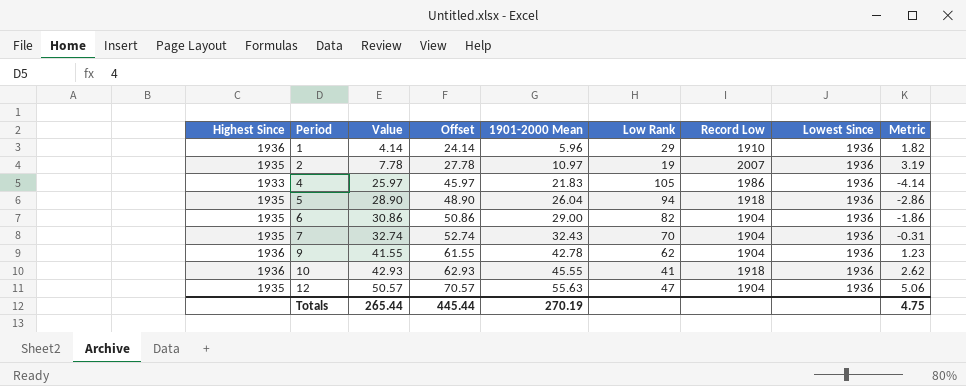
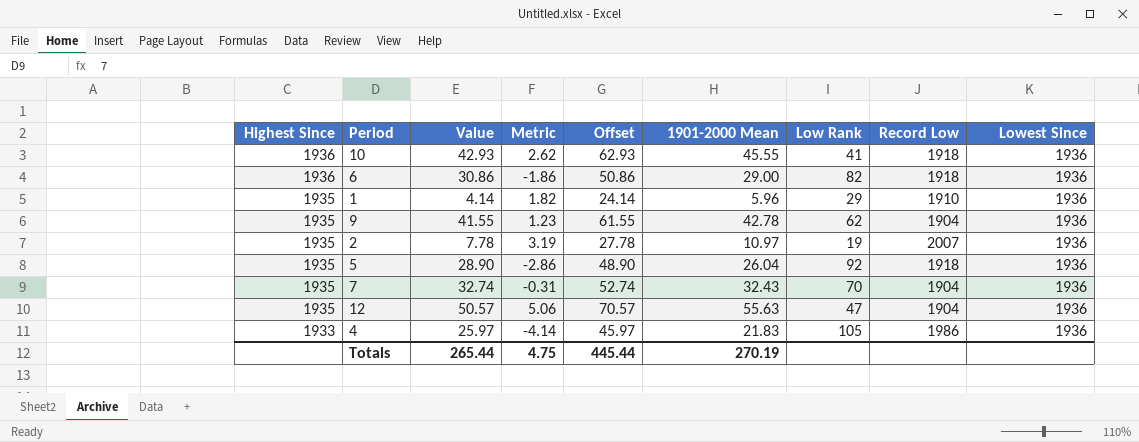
row order: Period ascending -> Highest Since descending
column Metric | position: 9 -> 4
6 | Highest Since: 1935 -> 1936
6 | Record Low: 1904 -> 1918
1 | Highest Since: 1936 -> 1935
9 | Highest Since: 1936 -> 1935
5 | Low Rank: 94 -> 92

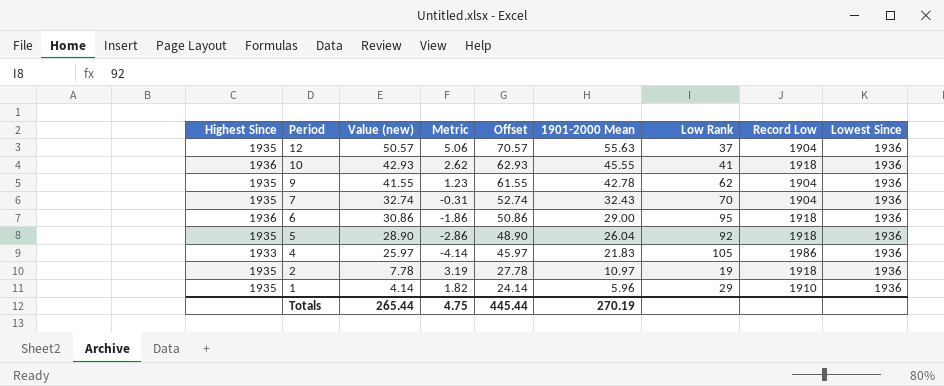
row order: Highest Since descending -> Period descending
column name: Value -> Value (new)
12 | Low Rank: 47 -> 37
6 | Low Rank: 82 -> 95
2 | Record Low: 2007 -> 1918

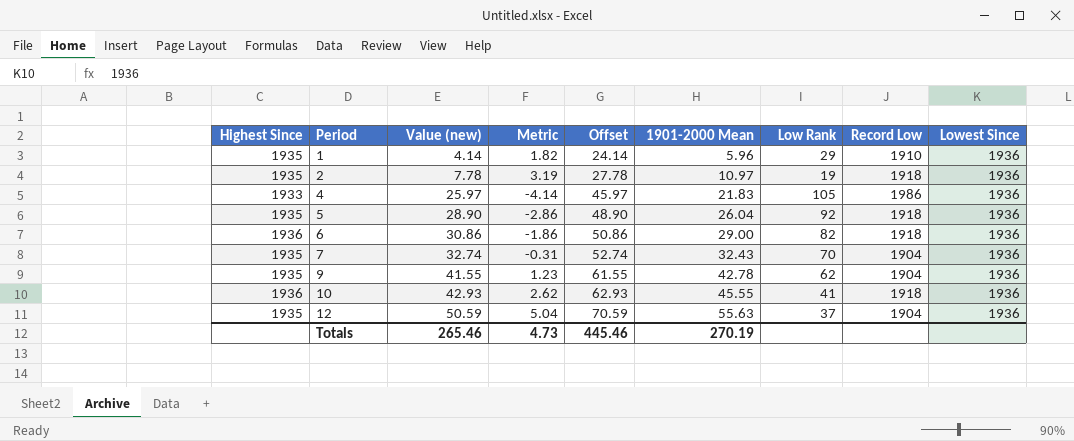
row order: Period descending -> Period ascending
6 | Low Rank: 95 -> 82
12 | Value (new): 50.57 -> 50.59
12 | Metric: 5.06 -> 5.04
12 | Offset: 70.57 -> 70.59
Totals | Value (new): 265.44 -> 265.46
Totals | Metric: 4.75 -> 4.73
Totals | Offset: 445.44 -> 445.46

